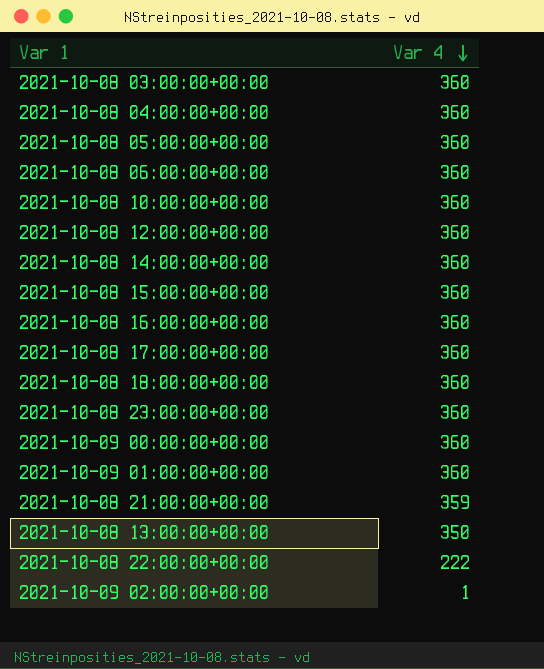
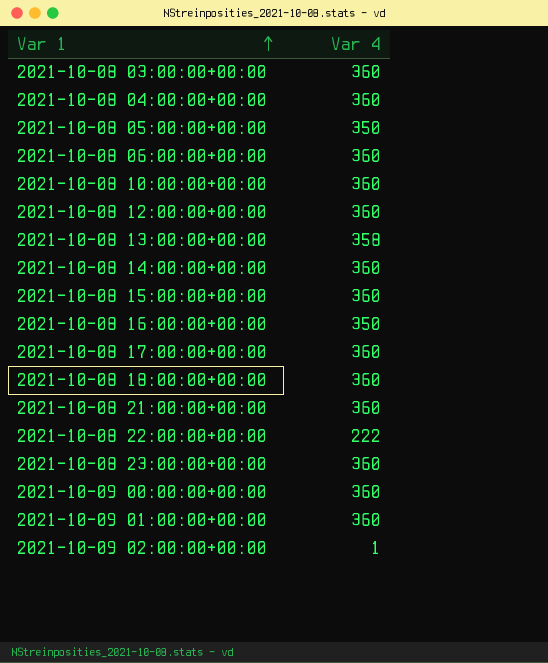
row order: Var 4 descending -> Var 1 ascending
2021-10-08 05:00:00+00:00 | Var 4: 360 -> 350
2021-10-08 13:00:00+00:00 | Var 4: 350 -> 358
2021-10-08 16:00:00+00:00 | Var 4: 360 -> 350
2021-10-08 21:00:00+00:00 | Var 4: 359 -> 360

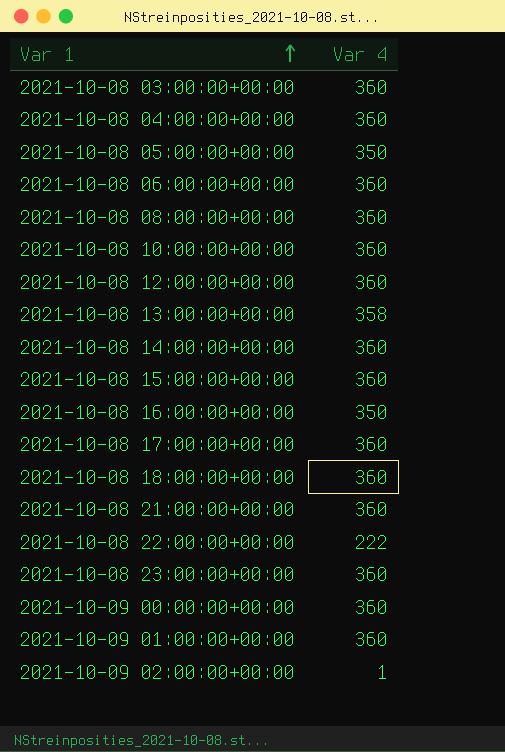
row 2021-10-08 08:00:00+00:00: none -> 360

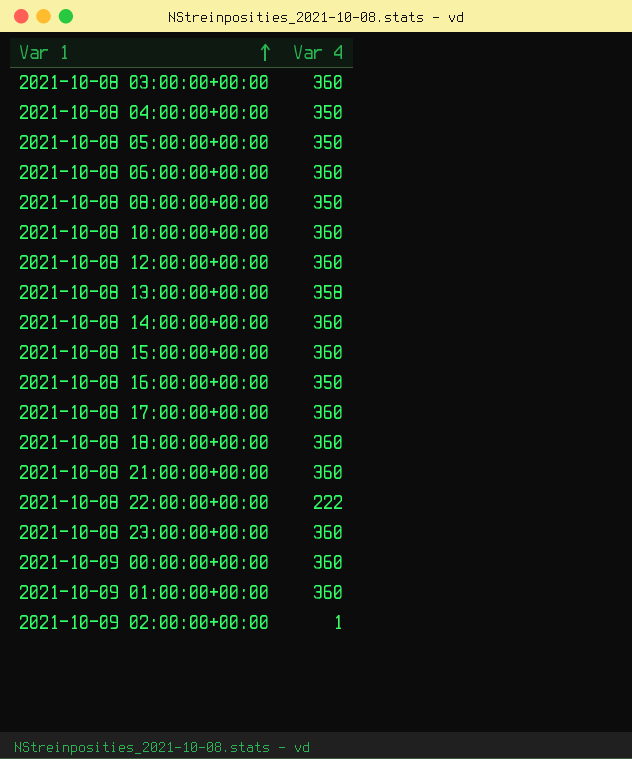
2021-10-08 04:00:00+00:00 | Var 4: 360 -> 350
2021-10-08 08:00:00+00:00 | Var 4: 360 -> 350

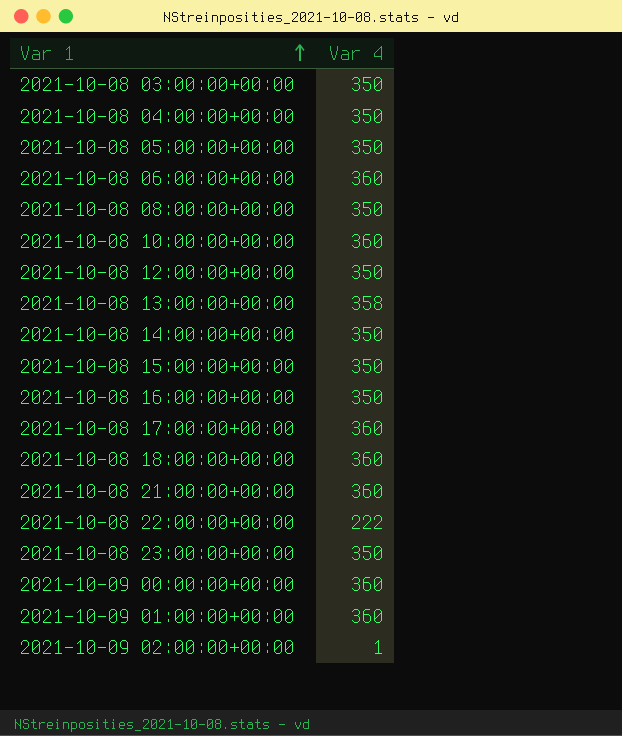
2021-10-08 03:00:00+00:00 | Var 4: 360 -> 350
2021-10-08 12:00:00+00:00 | Var 4: 360 -> 350
2021-10-08 14:00:00+00:00 | Var 4: 360 -> 350
2021-10-08 15:00:00+00:00 | Var 4: 360 -> 350
2021-10-08 23:00:00+00:00 | Var 4: 360 -> 350

